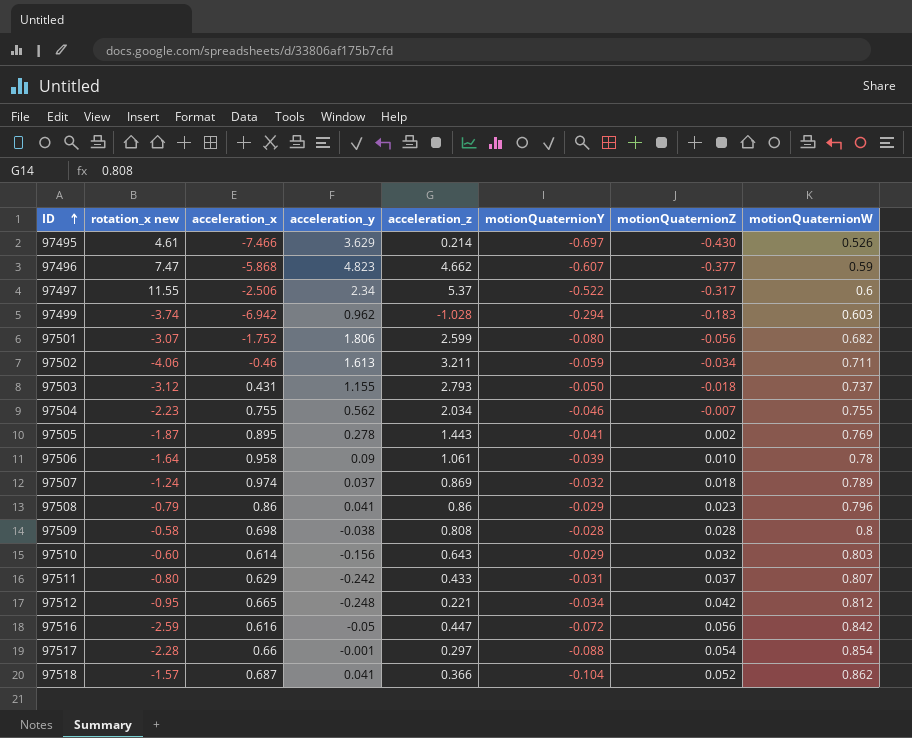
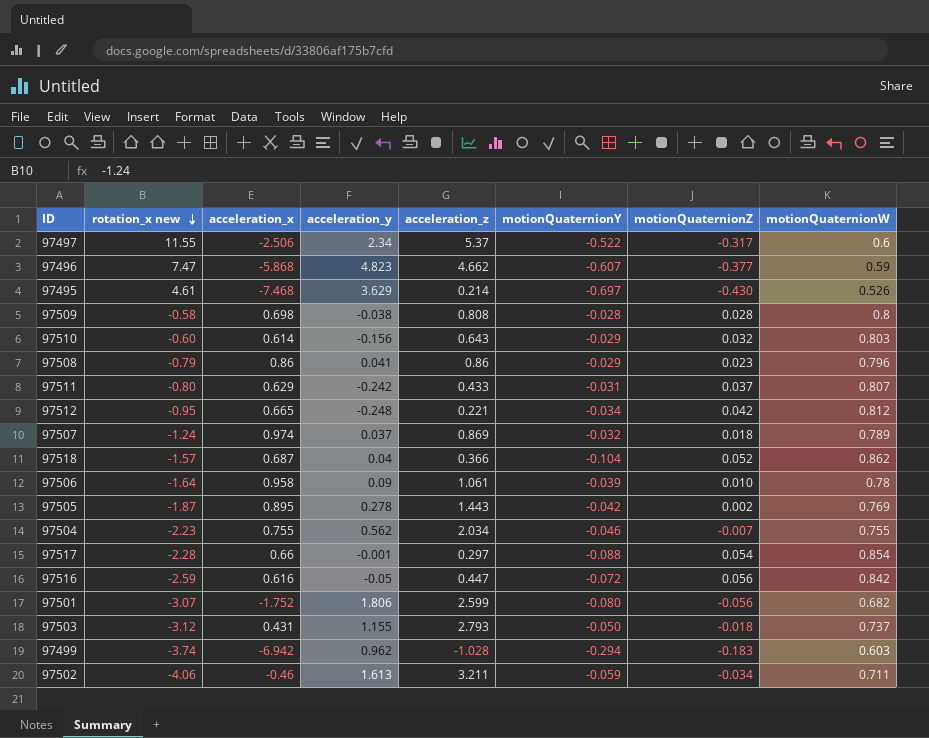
row order: ID ascending -> rotation_x new descending
97495 | acceleration_x: -7.466 -> -7.468
97518 | acceleration_y: 0.041 -> 0.04
97505 | motionQuaternionY: -0.041 -> -0.042

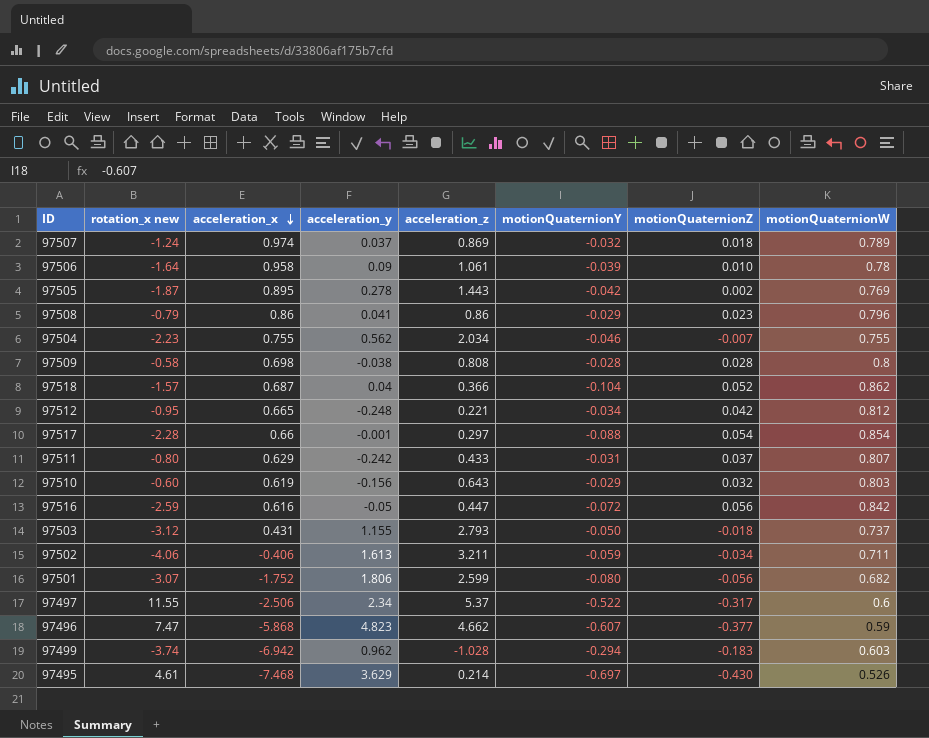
row order: rotation_x new descending -> acceleration_x descending
97510 | acceleration_x: 0.614 -> 0.619
97502 | acceleration_x: -0.46 -> -0.406

